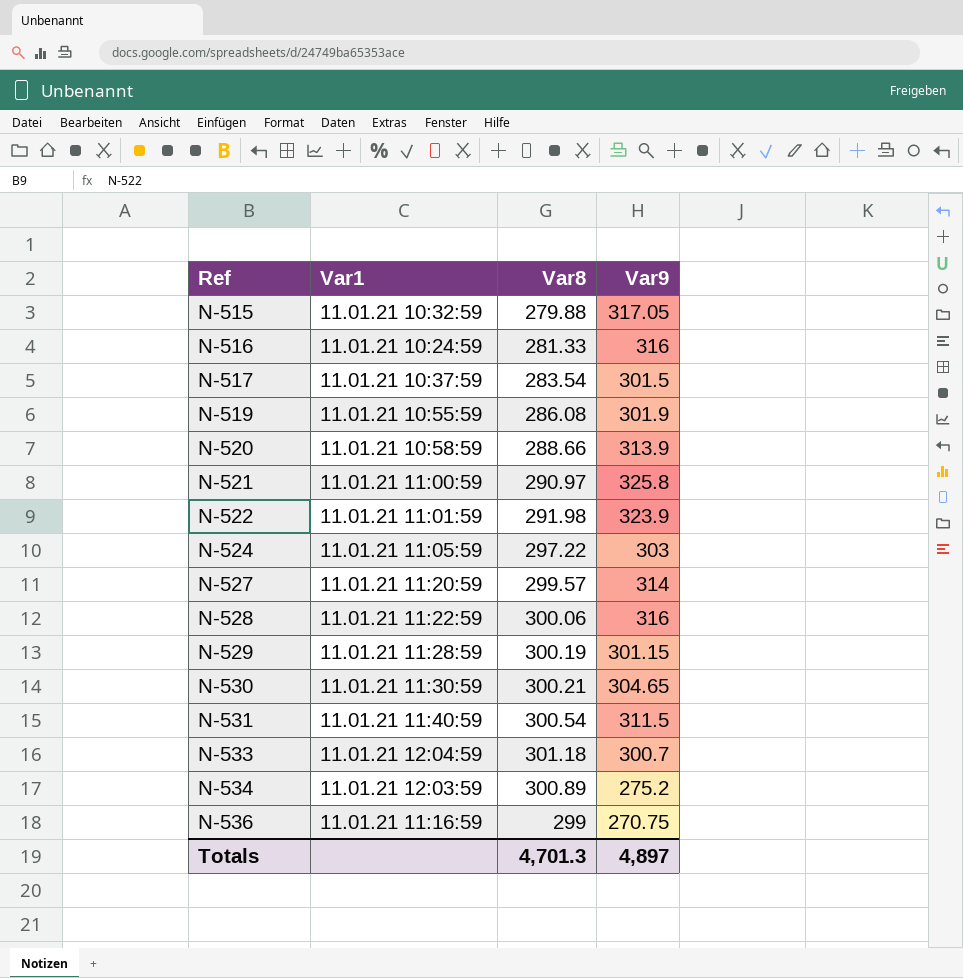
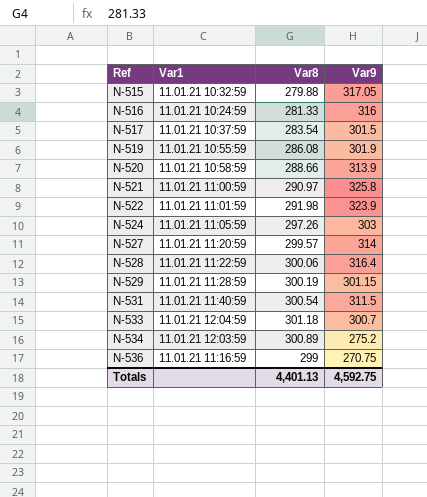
row N-530: 11.01.21 11:30:59 | 300.21 | 304.65 -> none
N-524 | Var8: 297.22 -> 297.26
N-528 | Var9: 316 -> 316.4
Totals | Var8: 4,701.3 -> 4,401.13
Totals | Var9: 4,897 -> 4,592.75

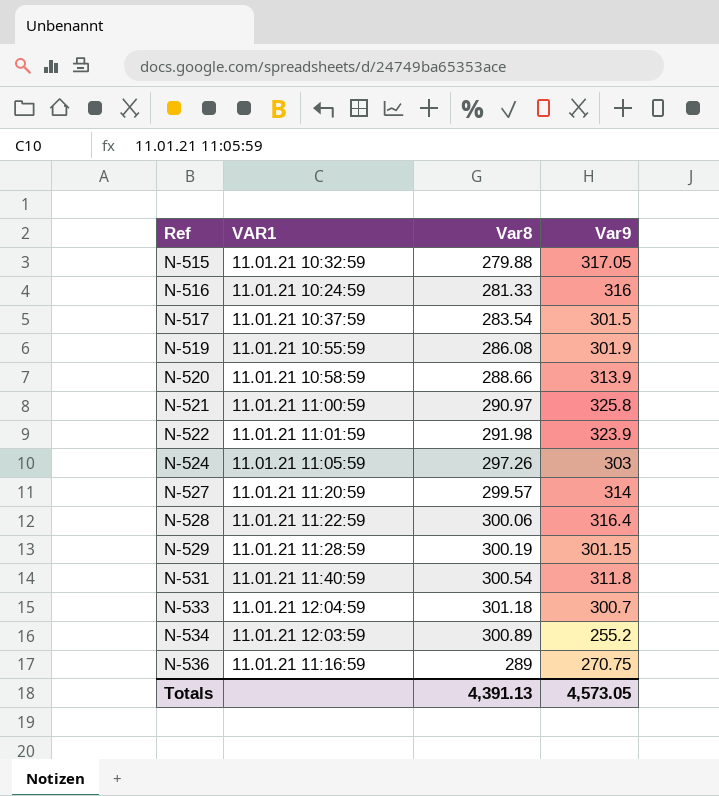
column name: Var1 -> VAR1
N-531 | Var9: 311.5 -> 311.8
N-534 | Var9: 275.2 -> 255.2
N-536 | Var8: 299 -> 289
Totals | Var8: 4,401.13 -> 4,391.13
Totals | Var9: 4,592.75 -> 4,573.05

